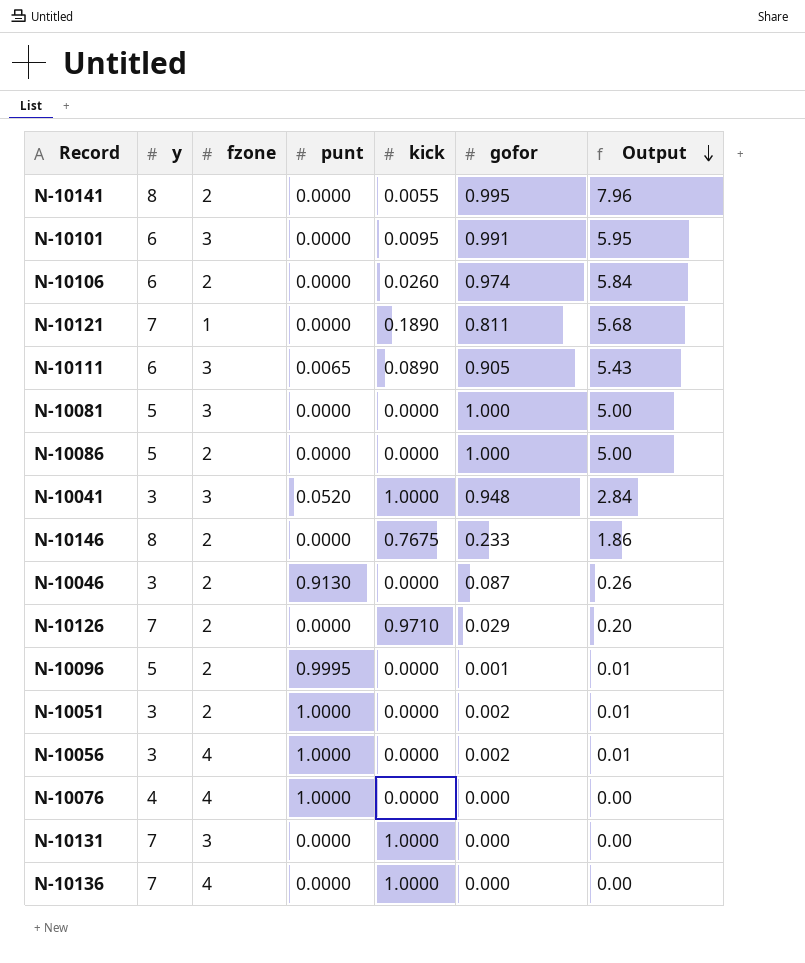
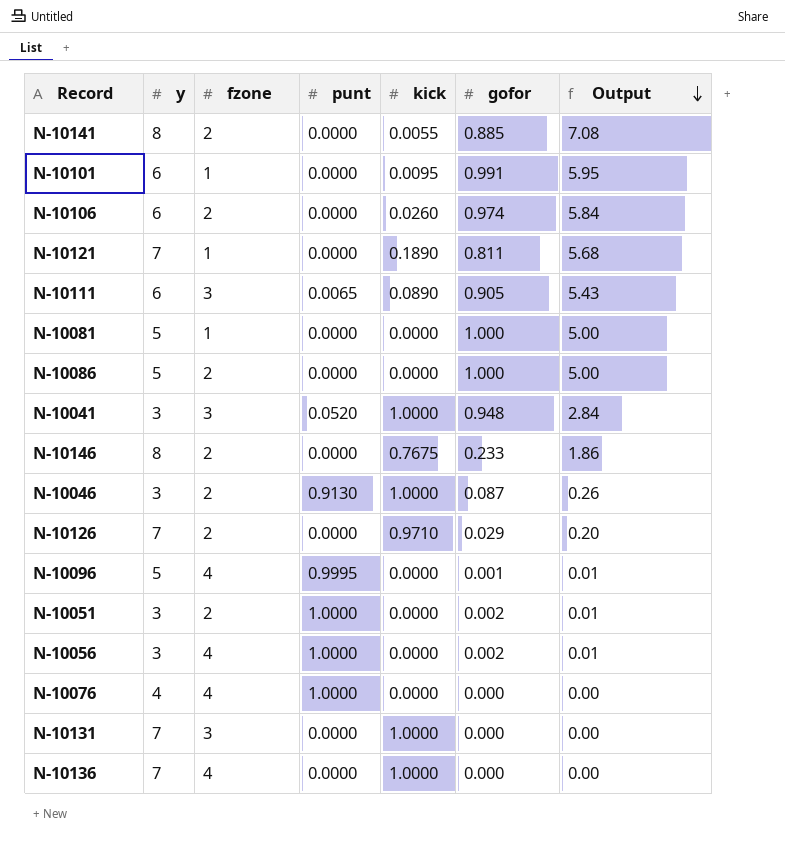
N-10141 | gofor: 0.995 -> 0.885
N-10141 | Output: 7.96 -> 7.08
N-10101 | fzone: 3 -> 1
N-10081 | fzone: 3 -> 1
N-10046 | kick: 0.0000 -> 1.0000
N-10096 | fzone: 2 -> 4

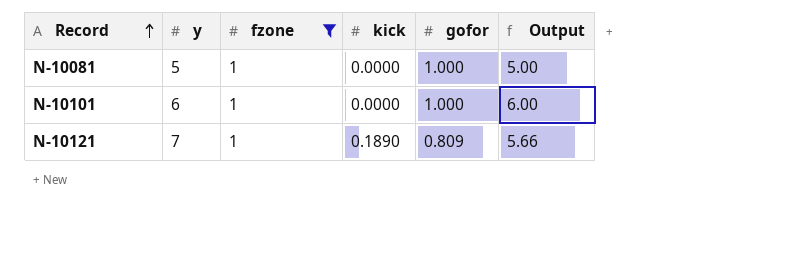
filter: none -> fzone = 1
row order: Output descending -> Record ascending
column punt | position: 4 -> none
N-10101 | kick: 0.0095 -> 0.0000
N-10101 | gofor: 0.991 -> 1.000
N-10101 | Output: 5.95 -> 6.00
N-10121 | gofor: 0.811 -> 0.809
N-10121 | Output: 5.68 -> 5.66

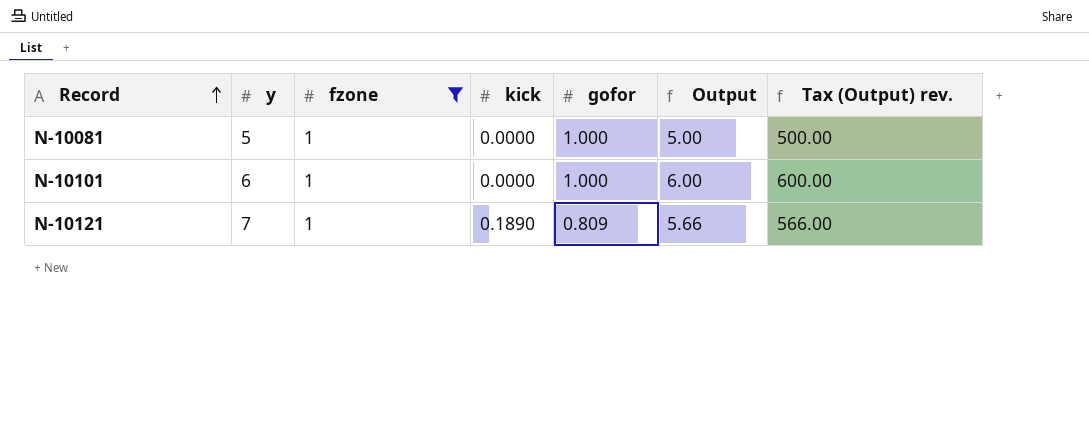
column Tax (Output) rev. | formula: none -> [Output] * 100

